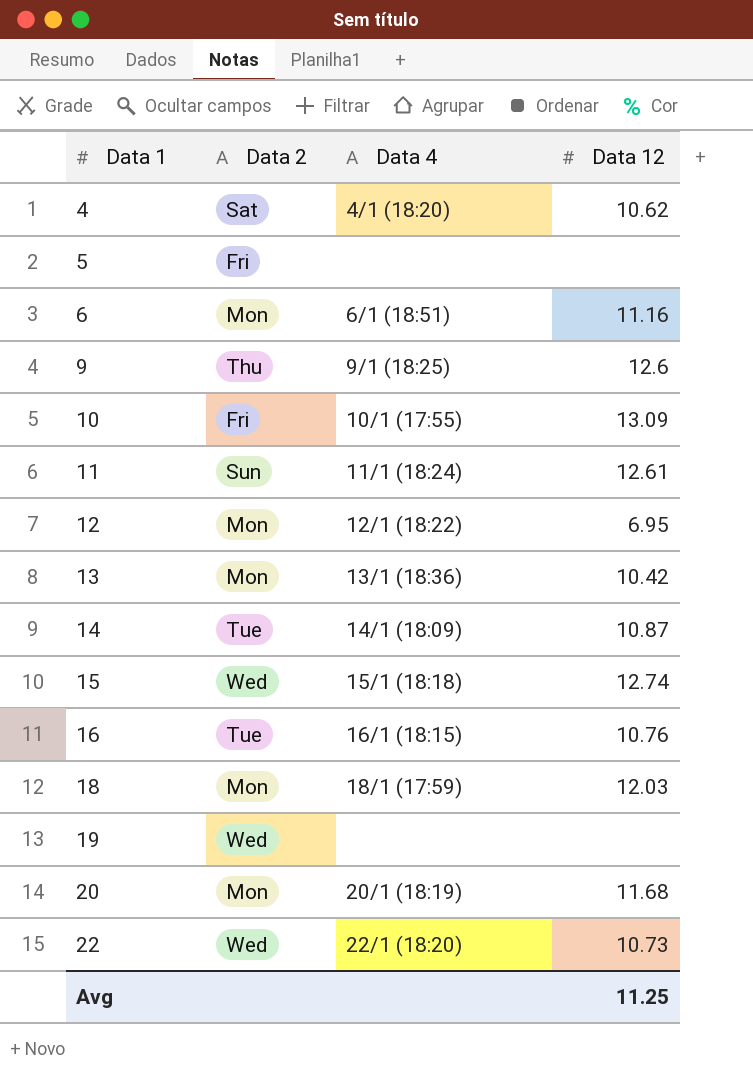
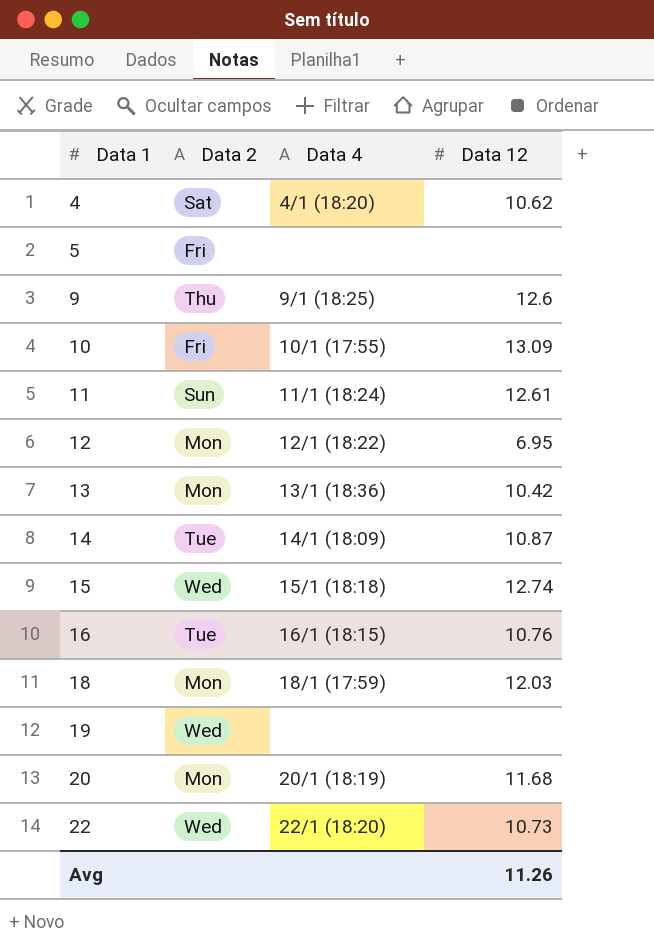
row 6: Mon | 6/1 (18:51) | 11.16 -> none
Avg | Data 12: 11.25 -> 11.26

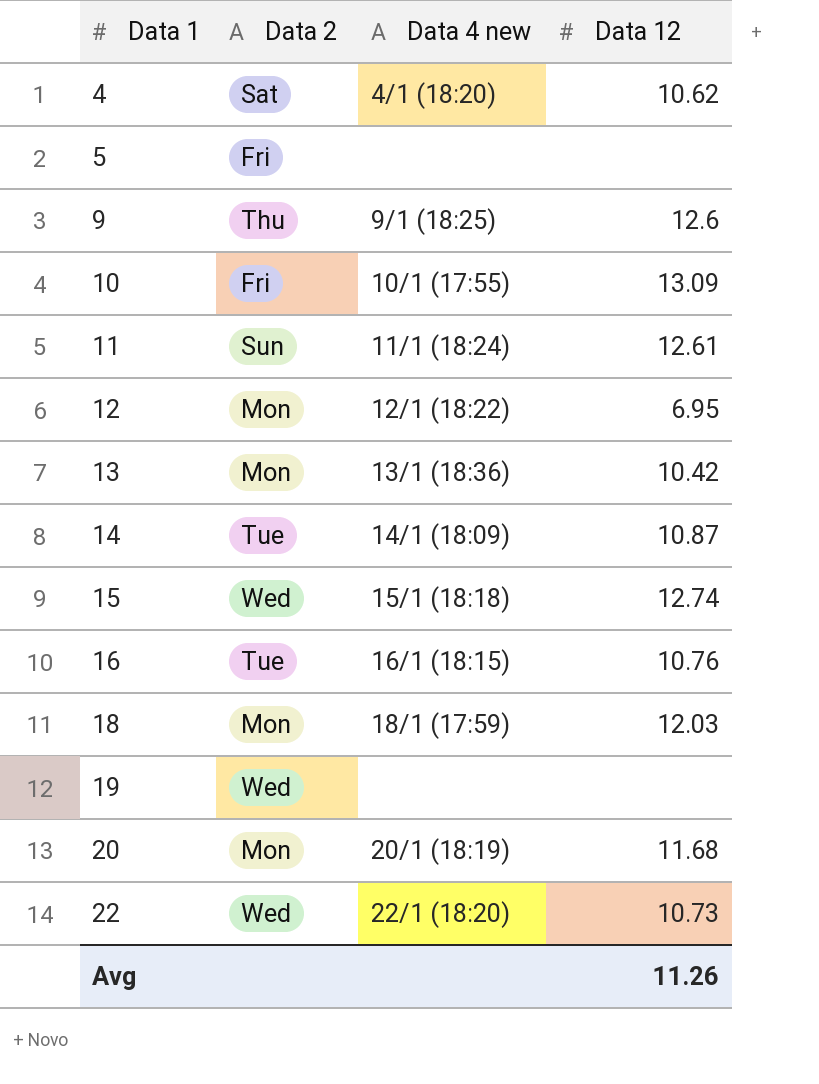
column name: Data 4 -> Data 4 new

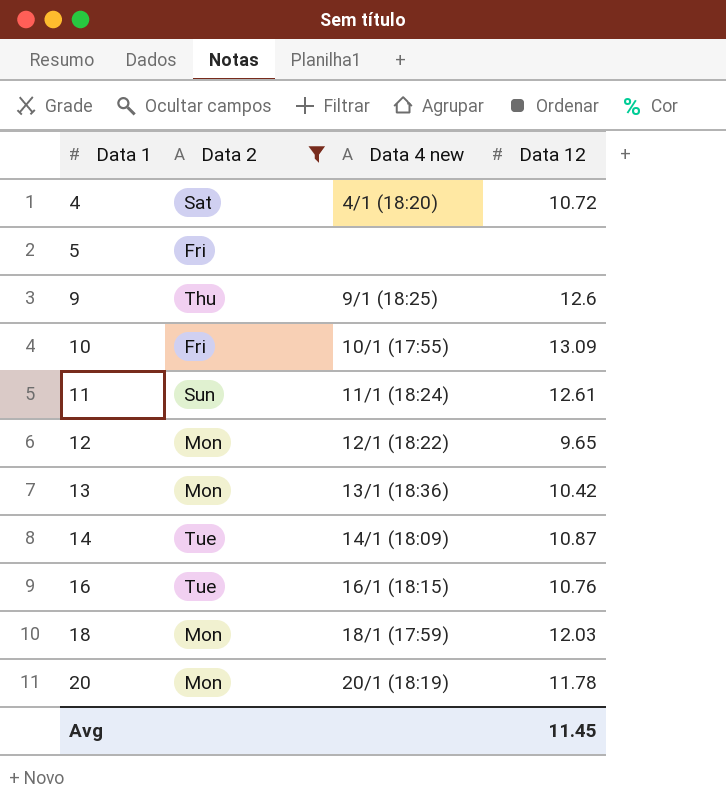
filter: none -> Data 2 != Wed
4 | Data 12: 10.62 -> 10.72
12 | Data 12: 6.95 -> 9.65
20 | Data 12: 11.68 -> 11.78
Avg | Data 12: 11.26 -> 11.45

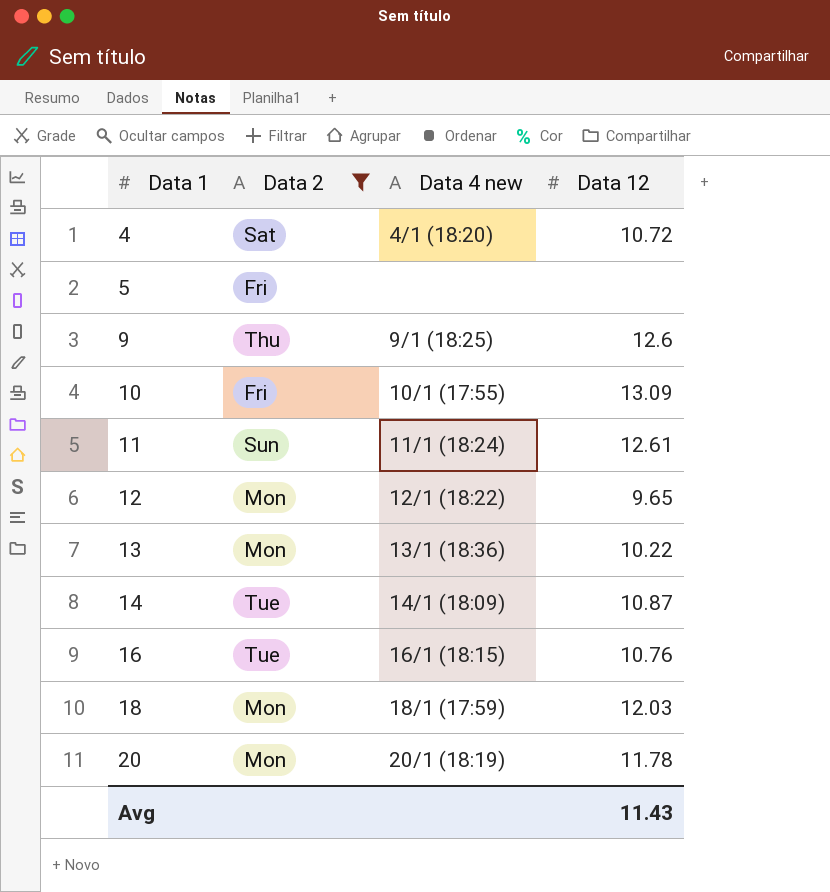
13 | Data 12: 10.42 -> 10.22
Avg | Data 12: 11.45 -> 11.43

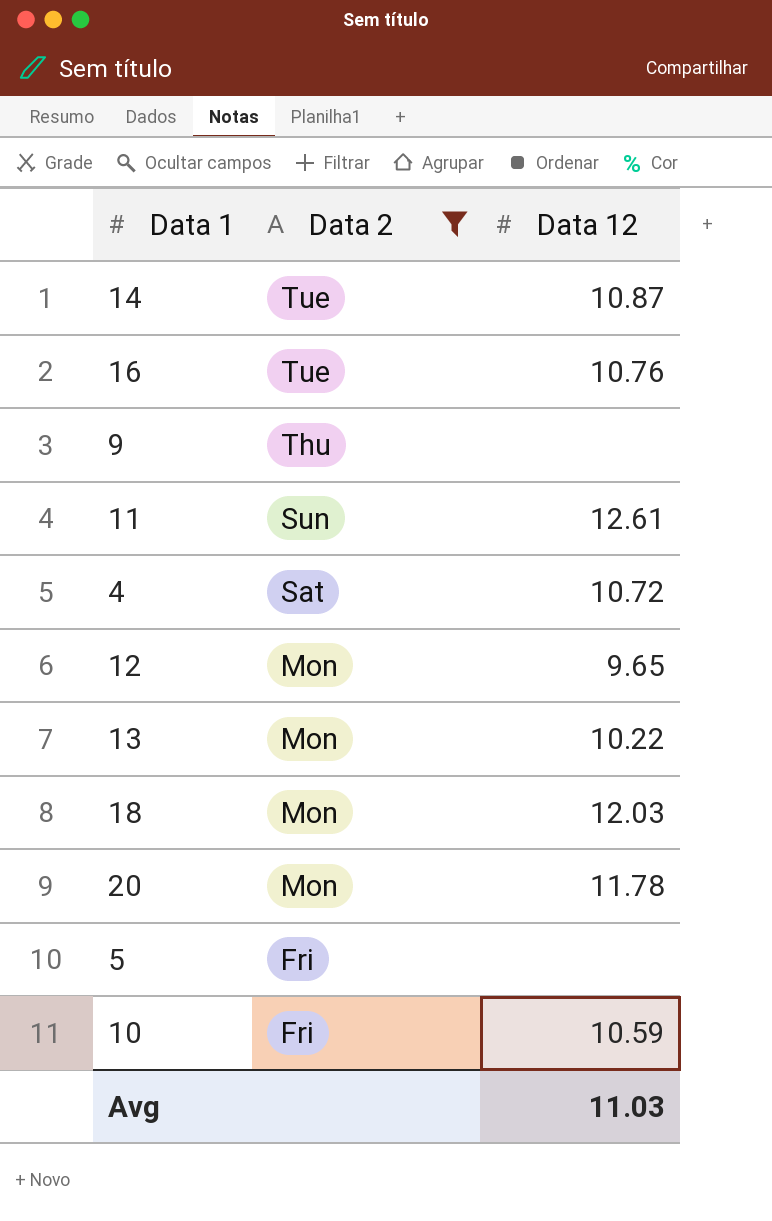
row order: Data 1 ascending -> Data 2 descending
column Data 4 new | position: 3 -> none
9 | Data 12: 12.6 -> none
10 | Data 12: 13.09 -> 10.59
Avg | Data 12: 11.43 -> 11.03

